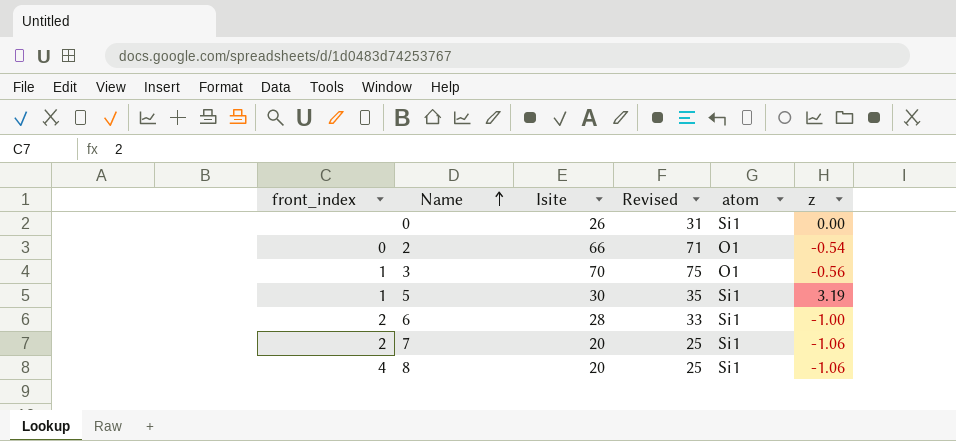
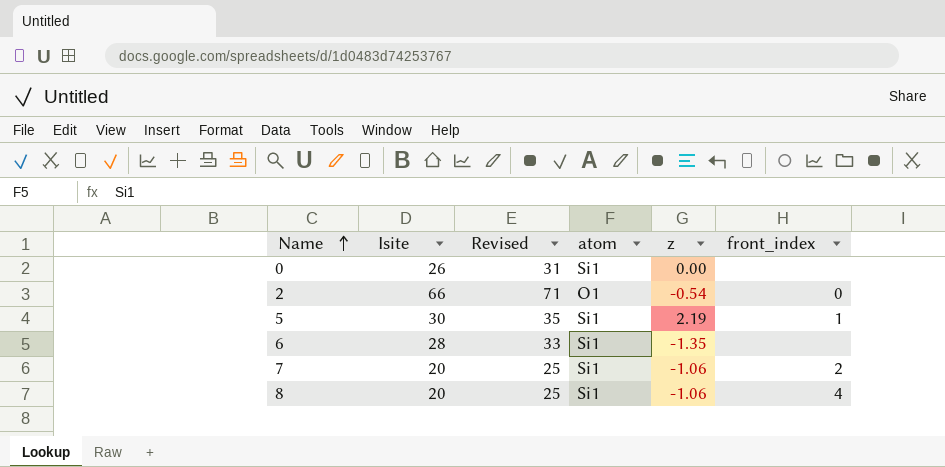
column front_index | position: 1 -> 6
row 3: 1 | 70 | 75 | O1 | -0.56 -> none
5 | z: 3.19 -> 2.19
6 | z: -1.00 -> -1.35
6 | front_index: 2 -> none

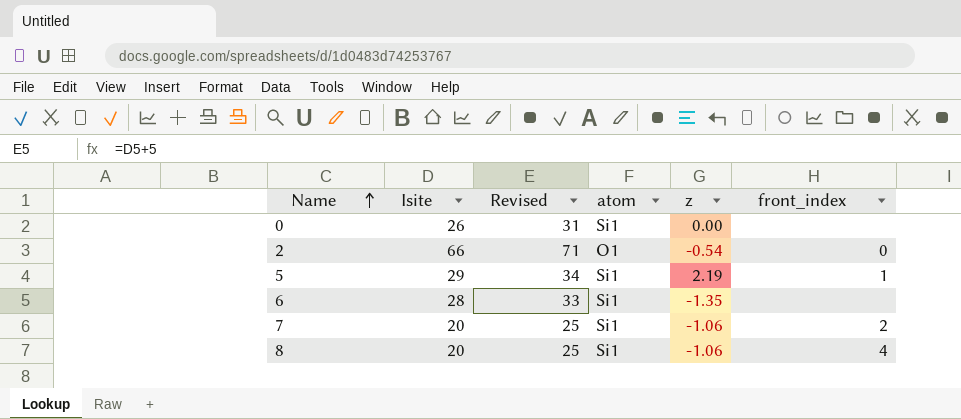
5 | Isite: 30 -> 29
5 | Revised: 35 -> 34

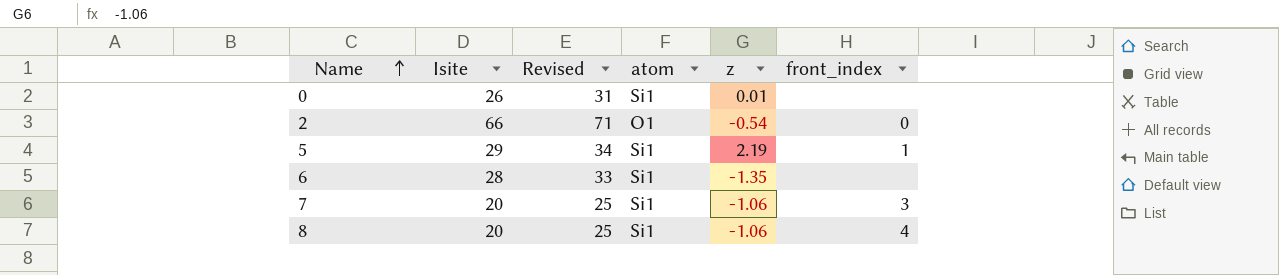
0 | z: 0.00 -> 0.01
7 | front_index: 2 -> 3

